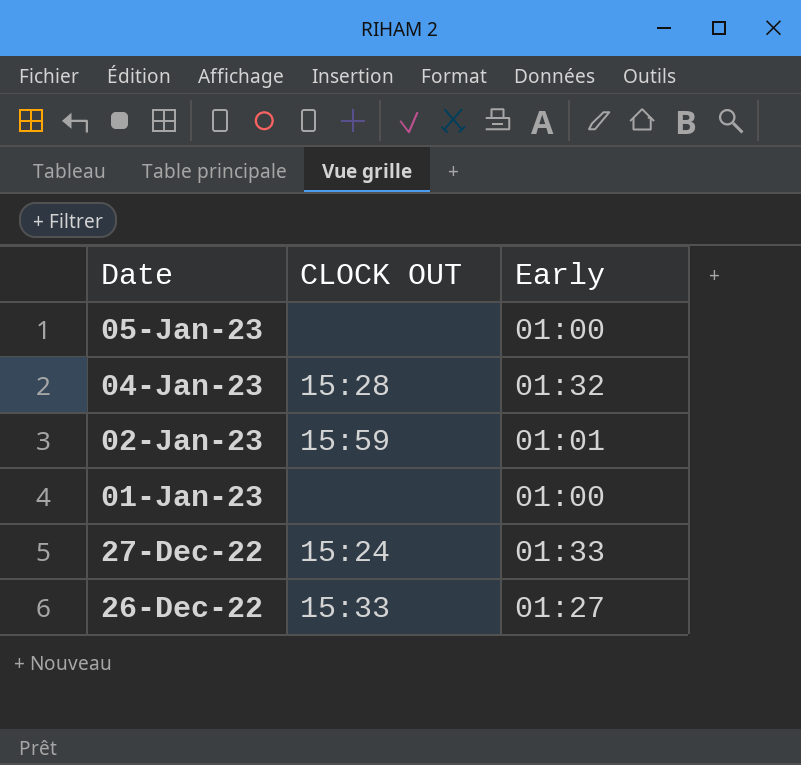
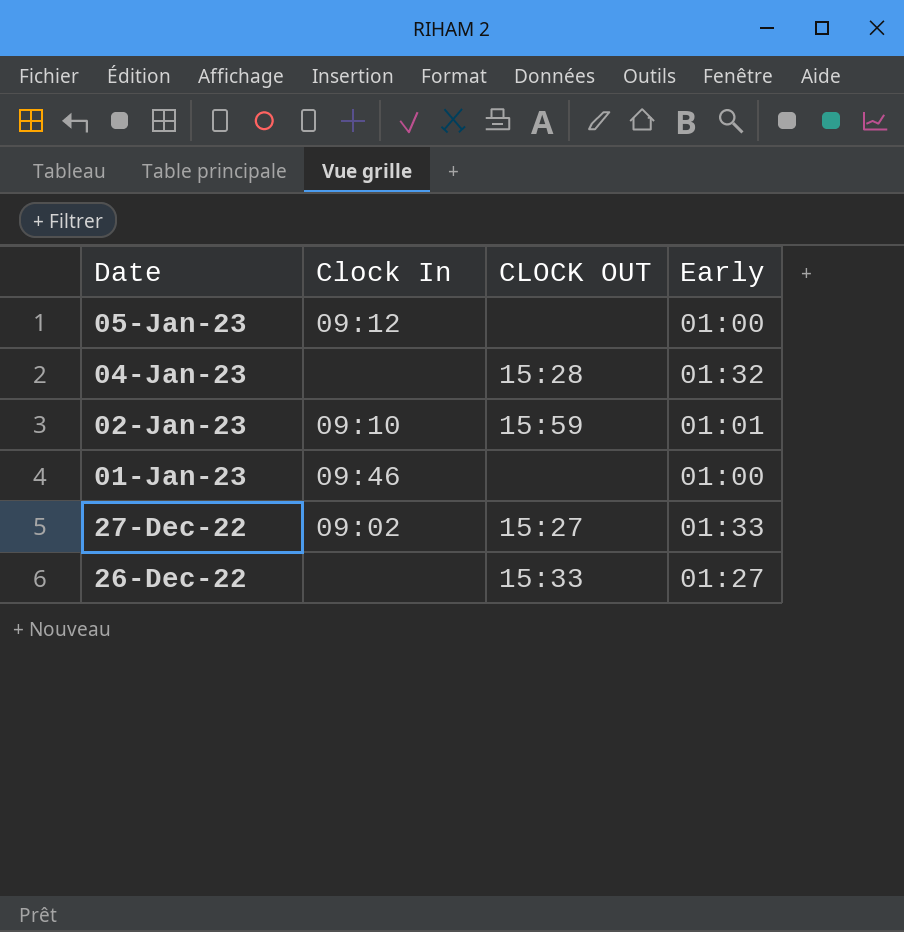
column Clock In | position: none -> 2
27-Dec-22 | CLOCK OUT: 15:24 -> 15:27

